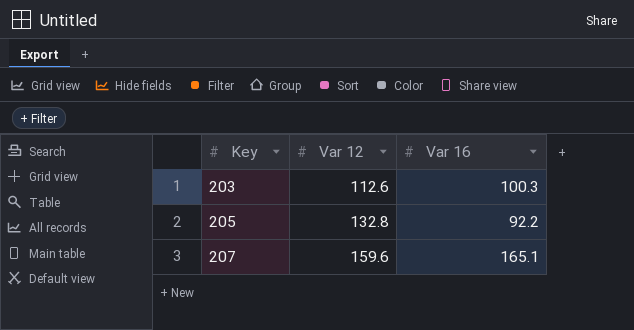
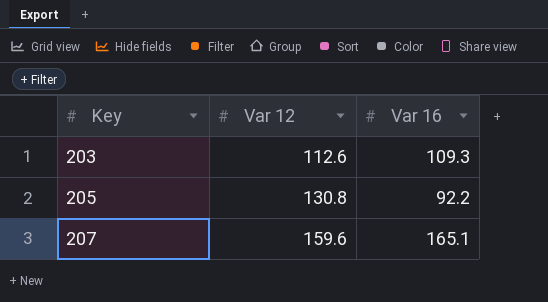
203 | Var 16: 100.3 -> 109.3
205 | Var 12: 132.8 -> 130.8

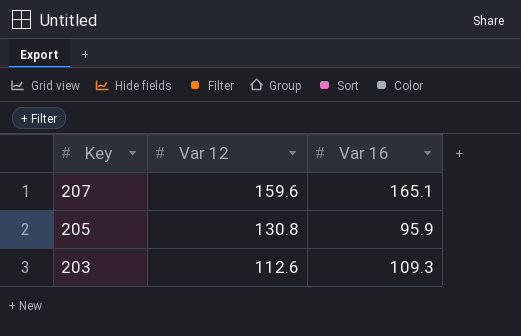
row order: Key ascending -> Key descending
205 | Var 16: 92.2 -> 95.9

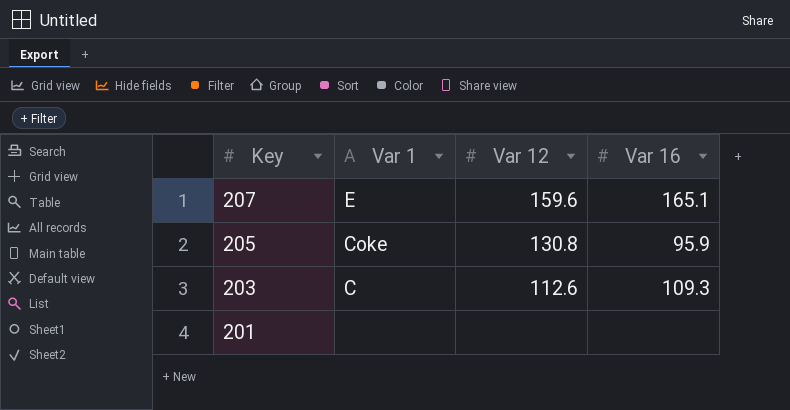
column Var 1 | position: none -> 2
row 201: none -> none | none | none

